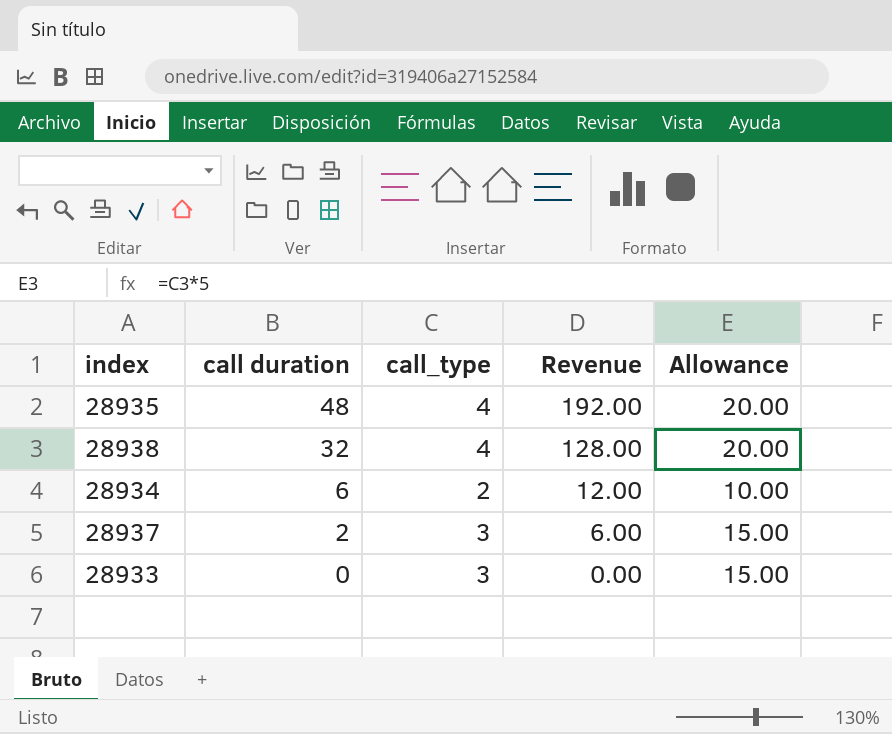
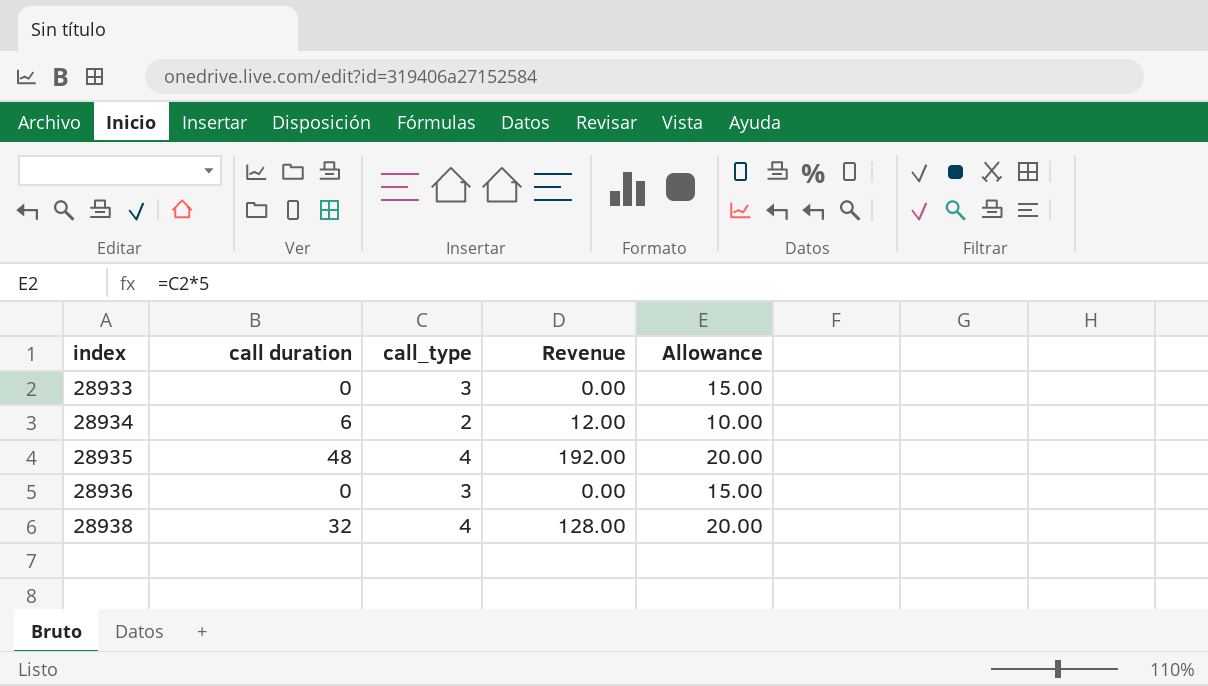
row order: call duration descending -> index ascending
row 28937: 2 | 3 | 6.00 | 15.00 -> none
row 28936: none -> 0 | 3 | 0.00 | 15.00

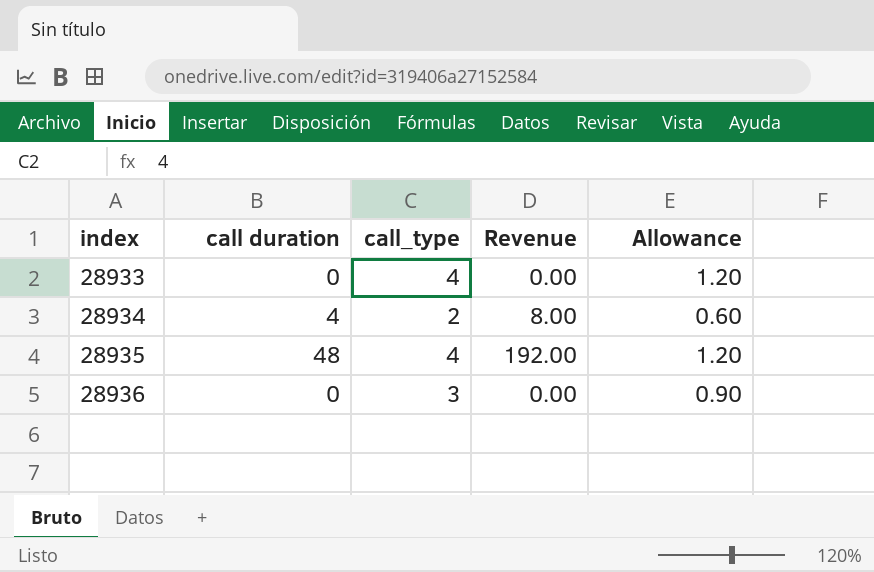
column Allowance | formula: [call_type] * 5 -> [call_type] * 0.3
row 28938: 32 | 4 | 128.00 | 20.00 -> none
28933 | call_type: 3 -> 4
28934 | call duration: 6 -> 4
28934 | Revenue: 12.00 -> 8.00

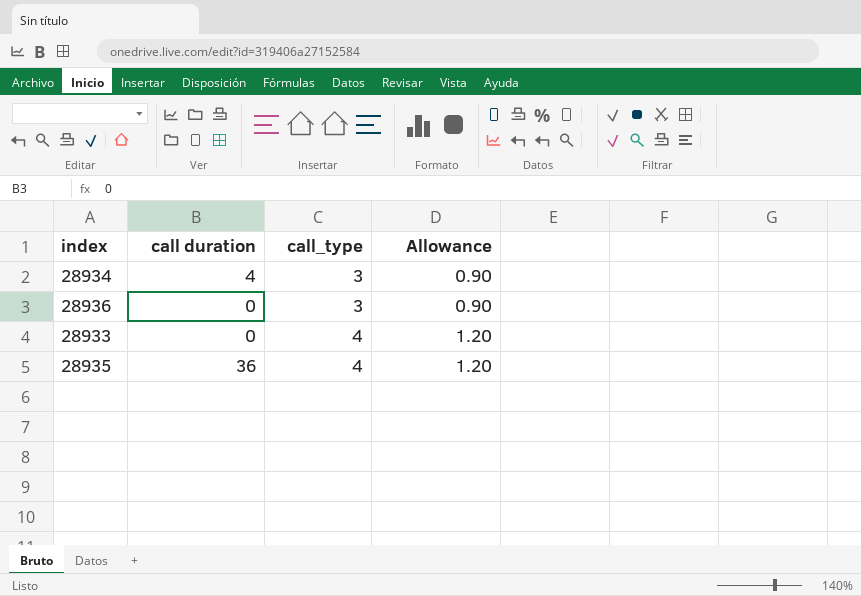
row order: index ascending -> call_type ascending
column Revenue | formula: [call duration] * [call_type] -> none
28934 | call_type: 2 -> 3
28934 | Allowance: 0.60 -> 0.90
28935 | call duration: 48 -> 36

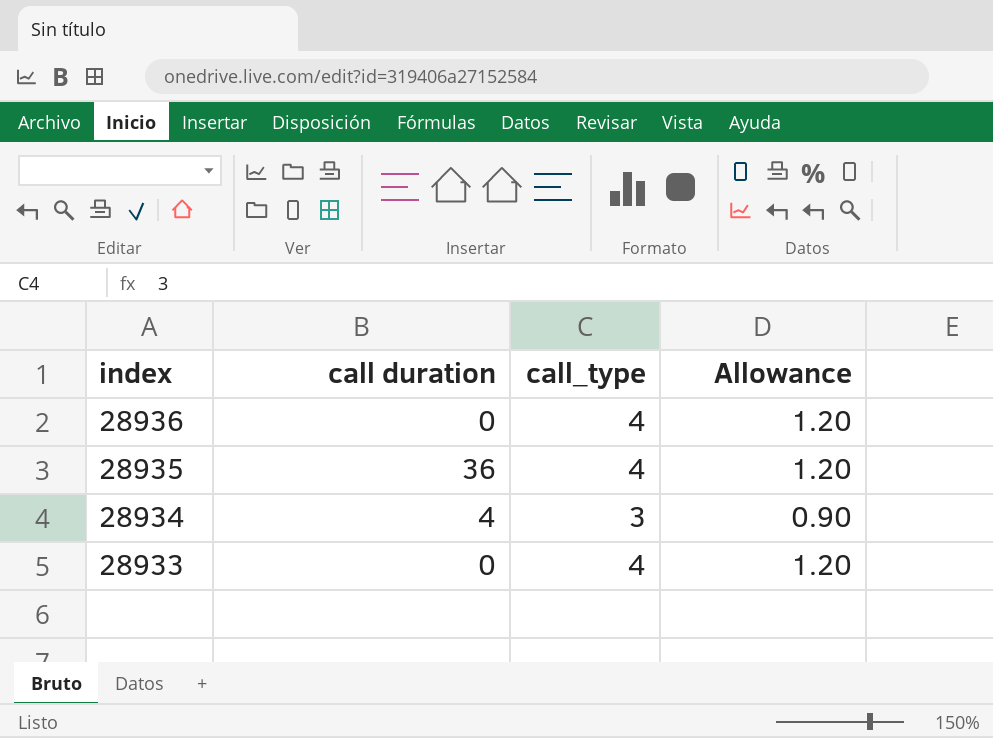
row order: call_type ascending -> index descending
28936 | call_type: 3 -> 4
28936 | Allowance: 0.90 -> 1.20

